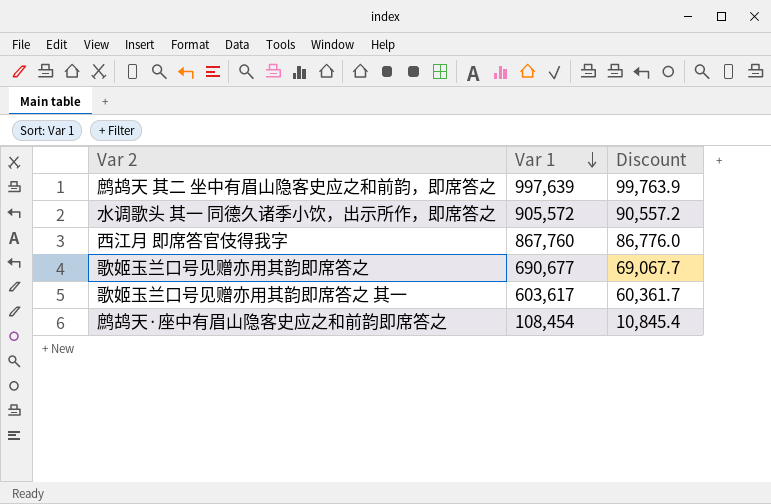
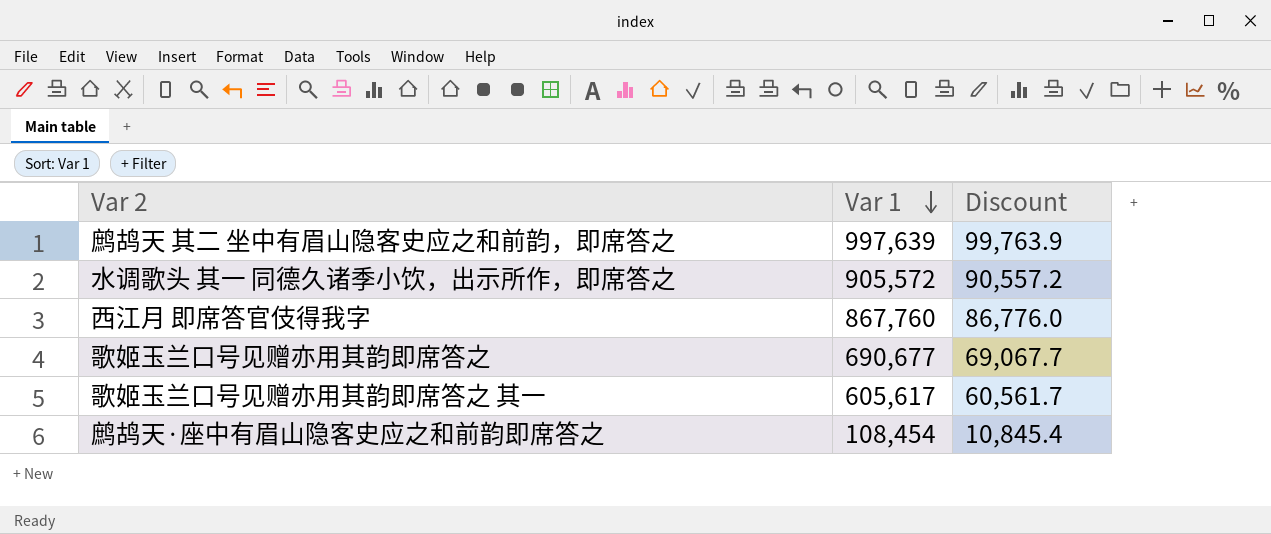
歌姬玉兰口号见赠亦用其韵即席答之 其一 | Var 1: 603,617 -> 605,617
歌姬玉兰口号见赠亦用其韵即席答之 其一 | Discount: 60,361.7 -> 60,561.7

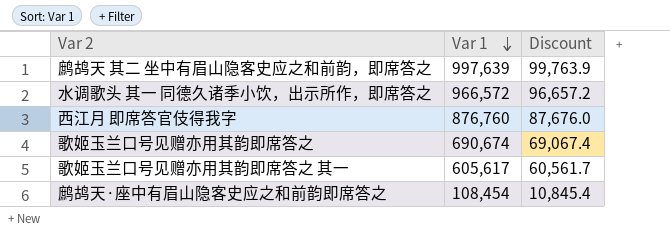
水调歌头 其一 同德久诸季小饮，出示所作，即席答之 | Var 1: 905,572 -> 966,572
水调歌头 其一 同德久诸季小饮，出示所作，即席答之 | Discount: 90,557.2 -> 96,657.2
西江月 即席答官伎得我字 | Var 1: 867,760 -> 876,760
西江月 即席答官伎得我字 | Discount: 86,776.0 -> 87,676.0
歌姬玉兰口号见赠亦用其韵即席答之 | Var 1: 690,677 -> 690,674
歌姬玉兰口号见赠亦用其韵即席答之 | Discount: 69,067.7 -> 69,067.4

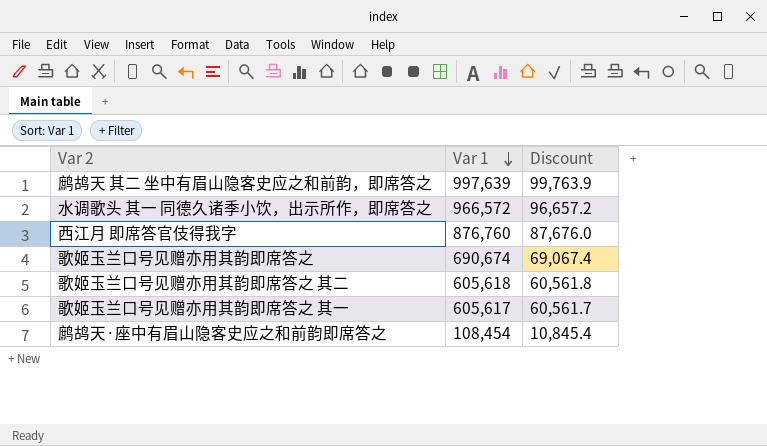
row 歌姬玉兰口号见赠亦用其韵即席答之 其二: none -> 605,618 | 60,561.8

